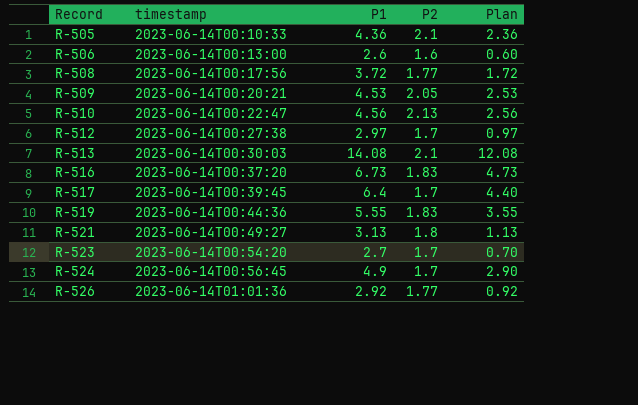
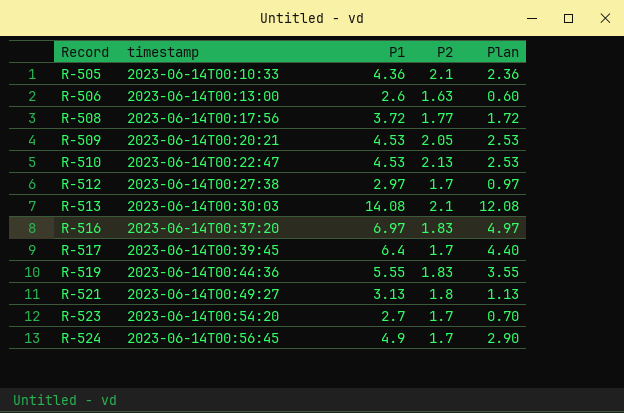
row R-526: 2023-06-14T01:01:36 | 2.92 | 1.77 | 0.92 -> none
R-506 | P2: 1.6 -> 1.63
R-510 | P1: 4.56 -> 4.53
R-510 | Plan: 2.56 -> 2.53
R-516 | P1: 6.73 -> 6.97
R-516 | Plan: 4.73 -> 4.97

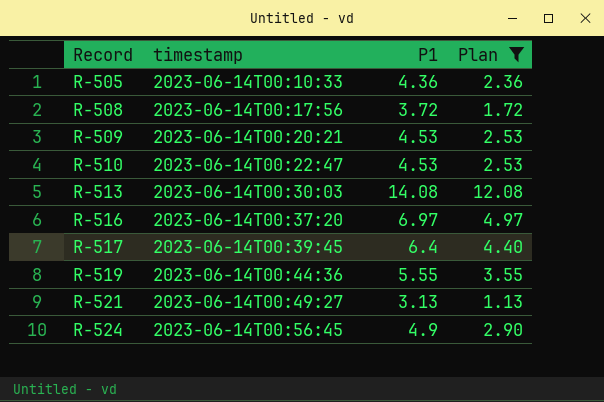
filter: none -> Plan >= 1.13
column P2 | position: 4 -> none

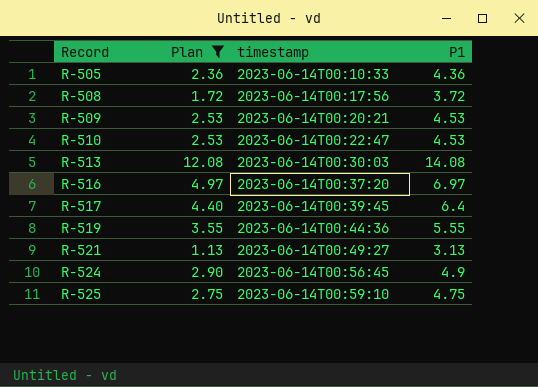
column Plan | position: 4 -> 2
row R-525: none -> 2.75 | 2023-06-14T00:59:10 | 4.75

